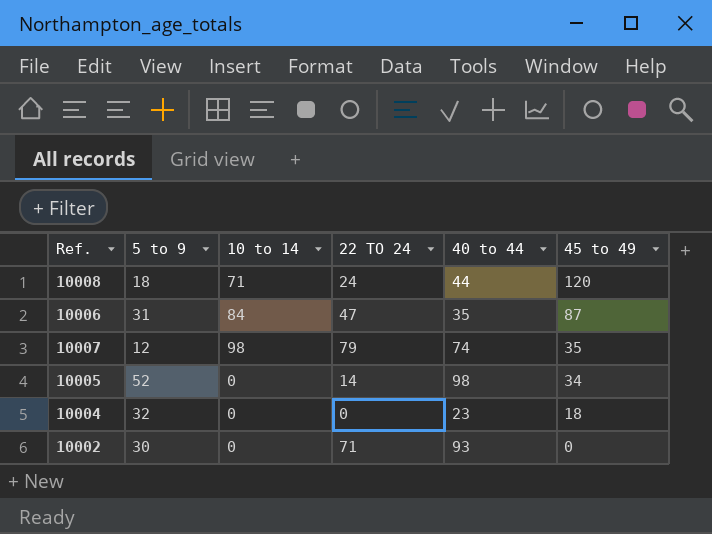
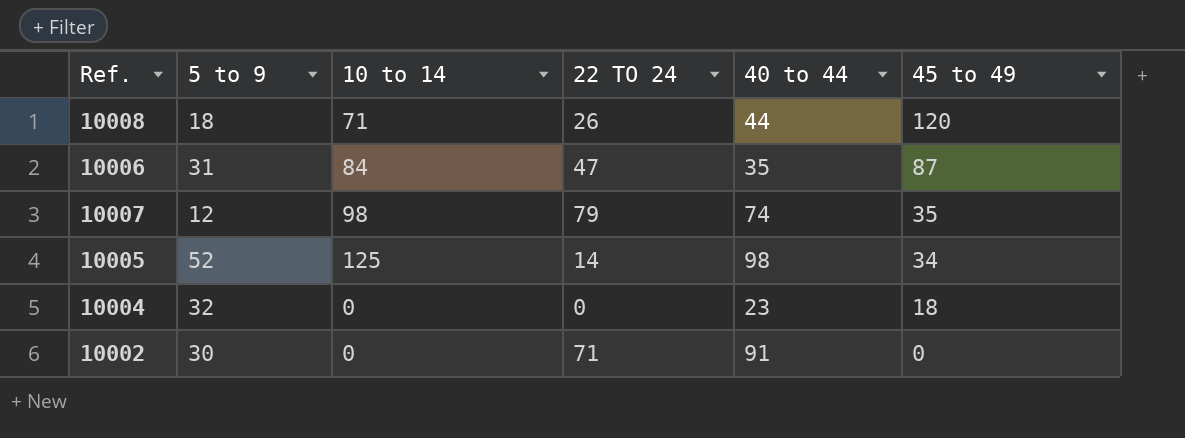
10008 | 22 TO 24: 24 -> 26
10005 | 10 to 14: 0 -> 125
10002 | 40 to 44: 93 -> 91

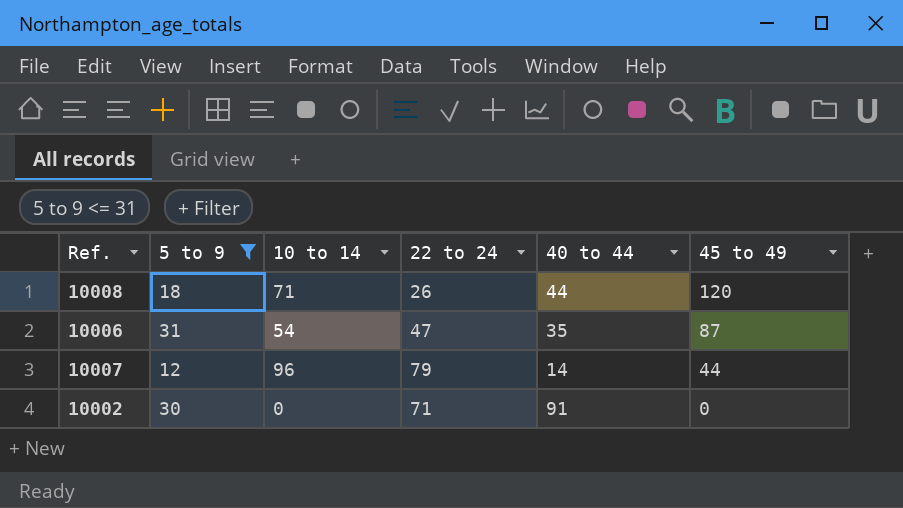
filter: none -> 5 to 9 <= 31
column name: 22 TO 24 -> 22 to 24
10006 | 10 to 14: 84 -> 54
10007 | 10 to 14: 98 -> 96
10007 | 40 to 44: 74 -> 14
10007 | 45 to 49: 35 -> 44

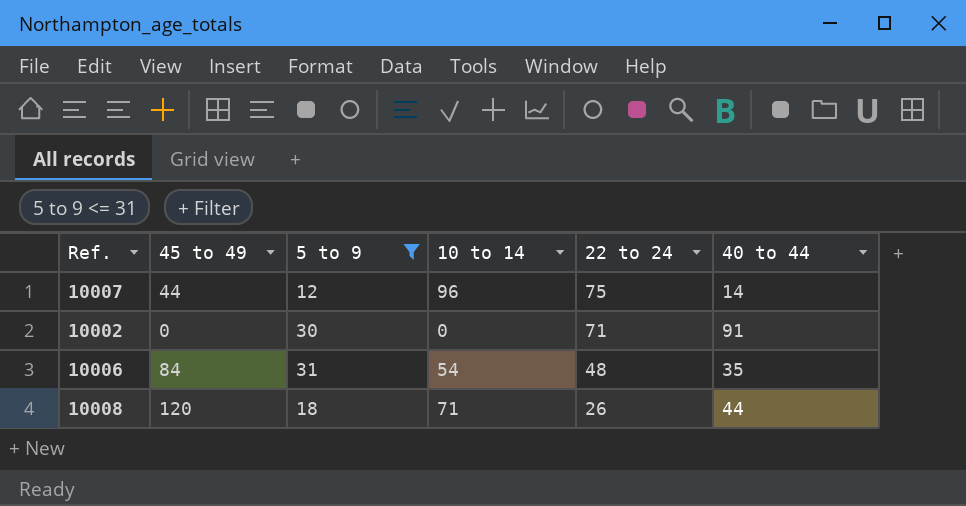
row order: 45 to 49 descending -> 22 to 24 descending
column 45 to 49 | position: 6 -> 2
10007 | 22 to 24: 79 -> 75
10006 | 45 to 49: 87 -> 84
10006 | 22 to 24: 47 -> 48

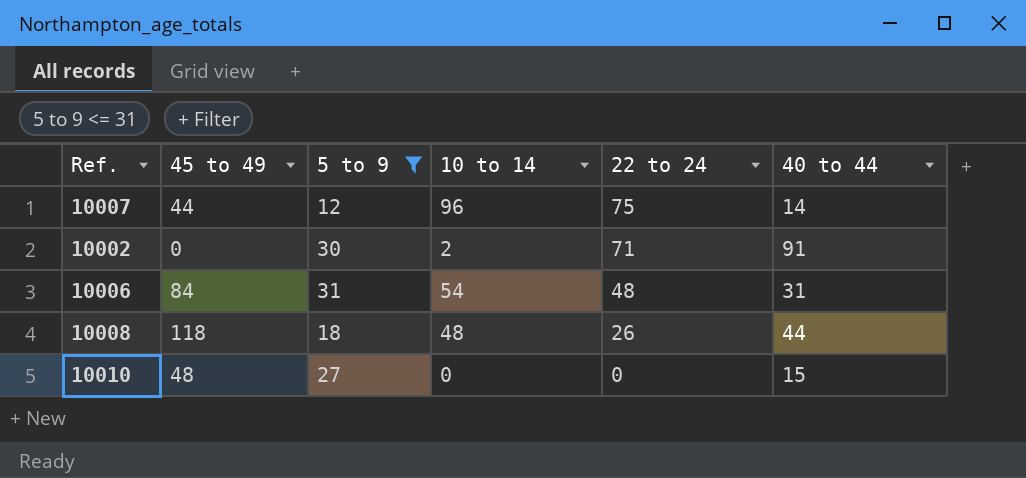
10002 | 10 to 14: 0 -> 2
10006 | 40 to 44: 35 -> 31
10008 | 45 to 49: 120 -> 118
10008 | 10 to 14: 71 -> 48
row 10010: none -> 48 | 27 | 0 | 0 | 15

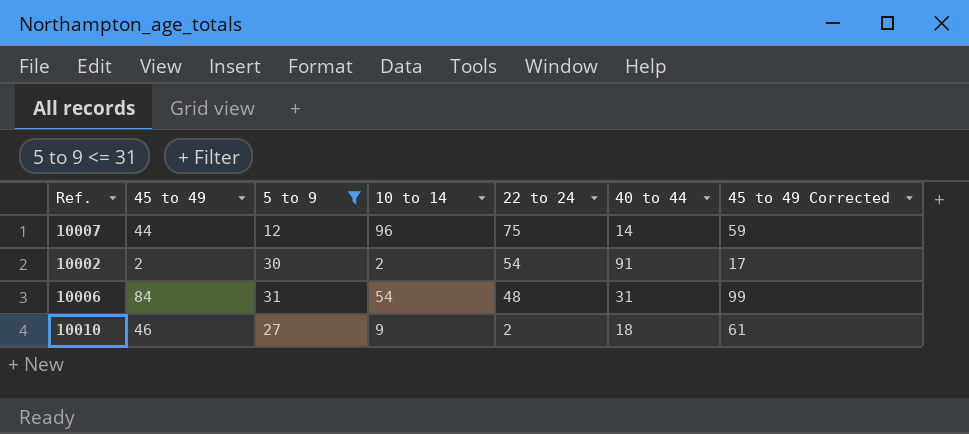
column 45 to 49 Corrected | formula: none -> [45 to 49] + 15
row 10008: 118 | 18 | 48 | 26 | 44 -> none
10002 | 45 to 49: 0 -> 2
10002 | 22 to 24: 71 -> 54
10010 | 45 to 49: 48 -> 46
10010 | 10 to 14: 0 -> 9
10010 | 22 to 24: 0 -> 2
10010 | 40 to 44: 15 -> 18

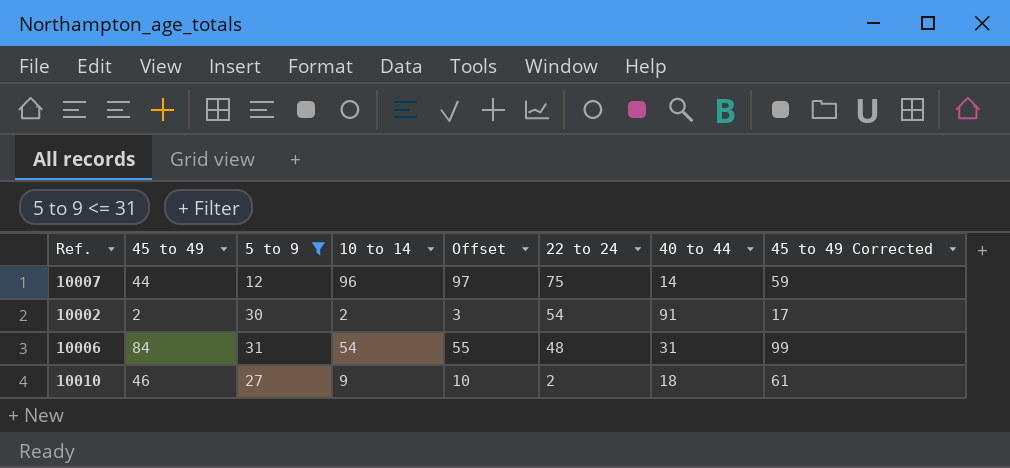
column Offset | formula: none -> [10 to 14] + 1

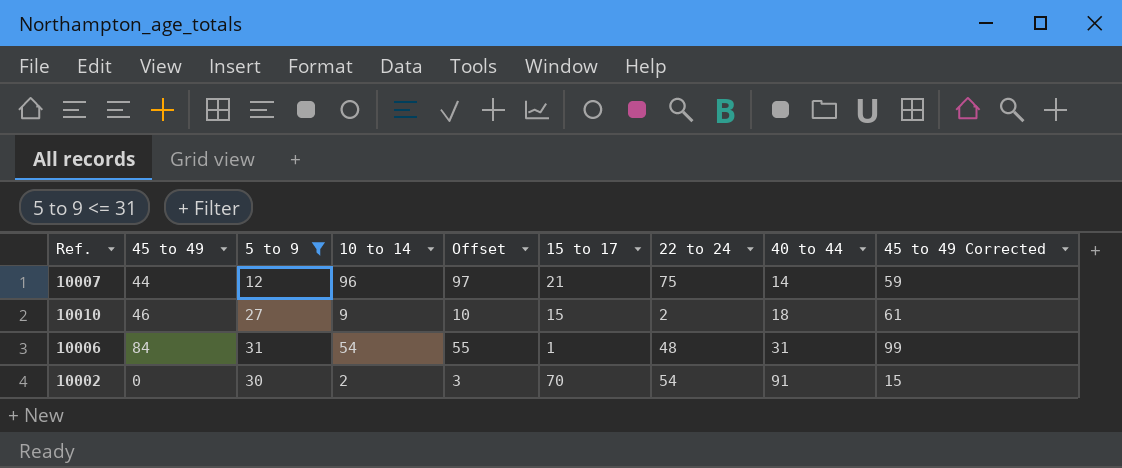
row order: 22 to 24 descending -> 40 to 44 ascending
column 15 to 17 | position: none -> 6
10002 | 45 to 49: 2 -> 0
10002 | 45 to 49 Corrected: 17 -> 15

